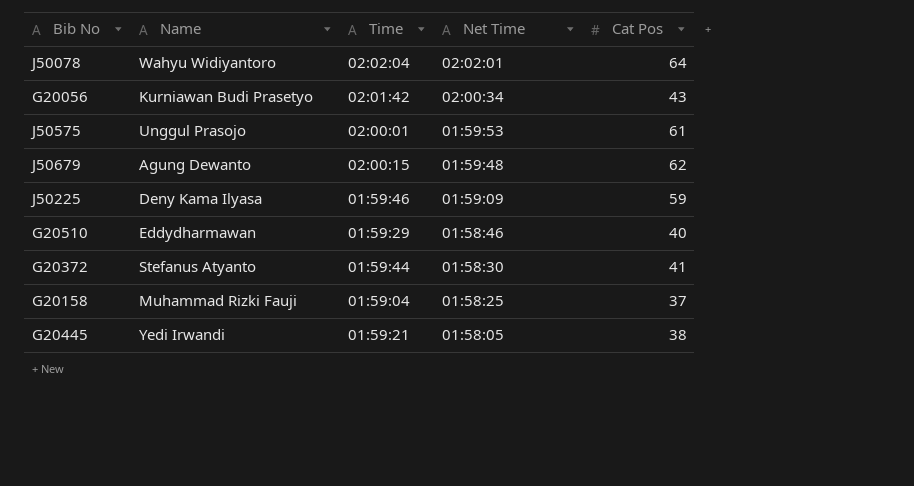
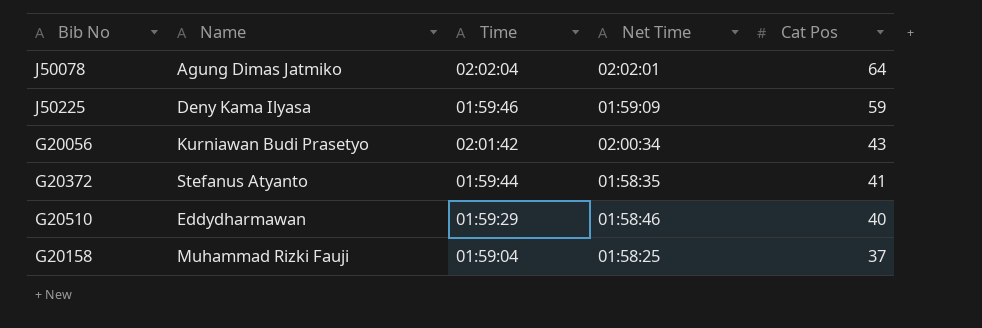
row order: Net Time descending -> Cat Pos descending
row J50575: Unggul Prasojo | 02:00:01 | 01:59:53 | 61 -> none
row J50679: Agung Dewanto | 02:00:15 | 01:59:48 | 62 -> none
row G20445: Yedi Irwandi | 01:59:21 | 01:58:05 | 38 -> none
J50078 | Name: Wahyu Widiyantoro -> Agung Dimas Jatmiko
G20372 | Net Time: 01:58:30 -> 01:58:35

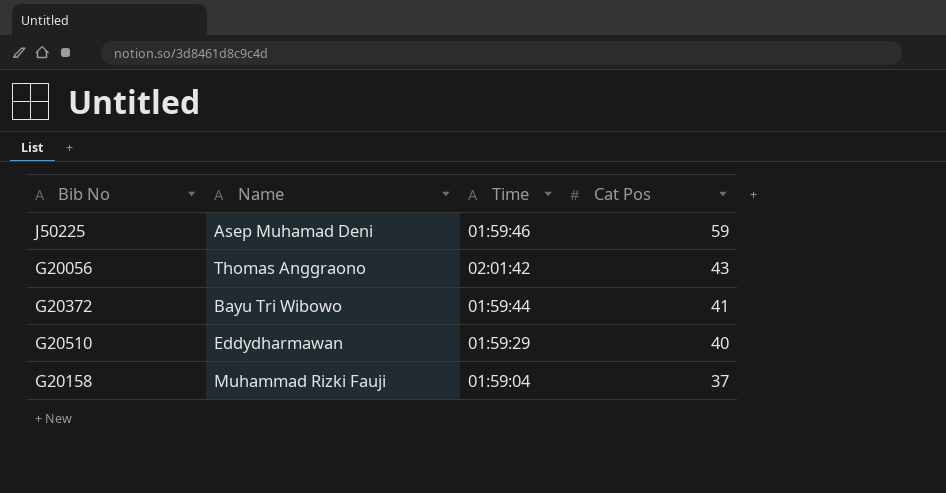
column Net Time | position: 4 -> none
row J50078: Agung Dimas Jatmiko | 02:02:04 | 02:02:01 | 64 -> none
J50225 | Name: Deny Kama Ilyasa -> Asep Muhamad Deni
G20056 | Name: Kurniawan Budi Prasetyo -> Thomas Anggraono
G20372 | Name: Stefanus Atyanto -> Bayu Tri Wibowo

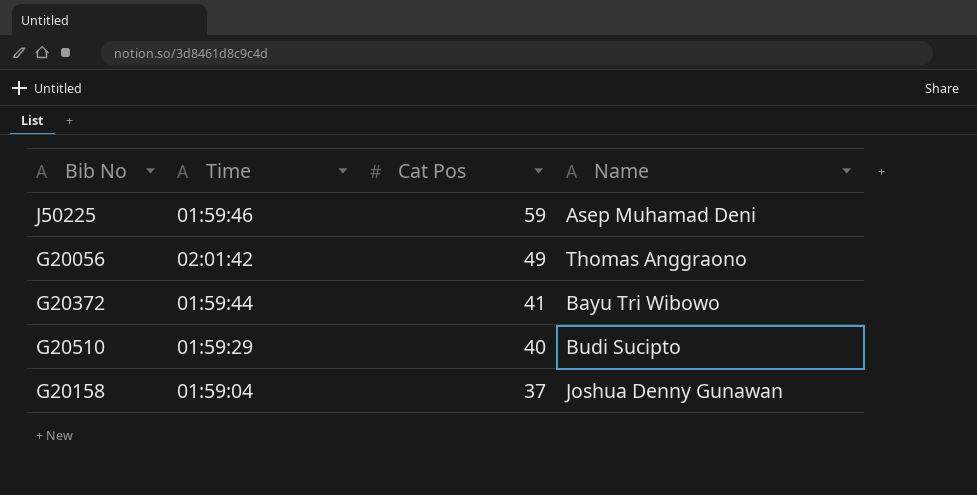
column Name | position: 2 -> 4
G20056 | Cat Pos: 43 -> 49
G20510 | Name: Eddydharmawan -> Budi Sucipto
G20158 | Name: Muhammad Rizki Fauji -> Joshua Denny Gunawan

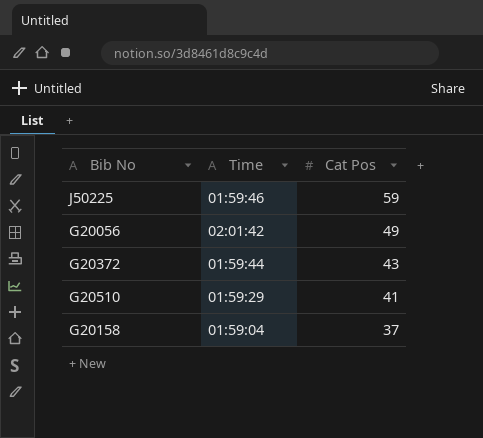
column Name | position: 4 -> none
G20372 | Cat Pos: 41 -> 43
G20510 | Cat Pos: 40 -> 41

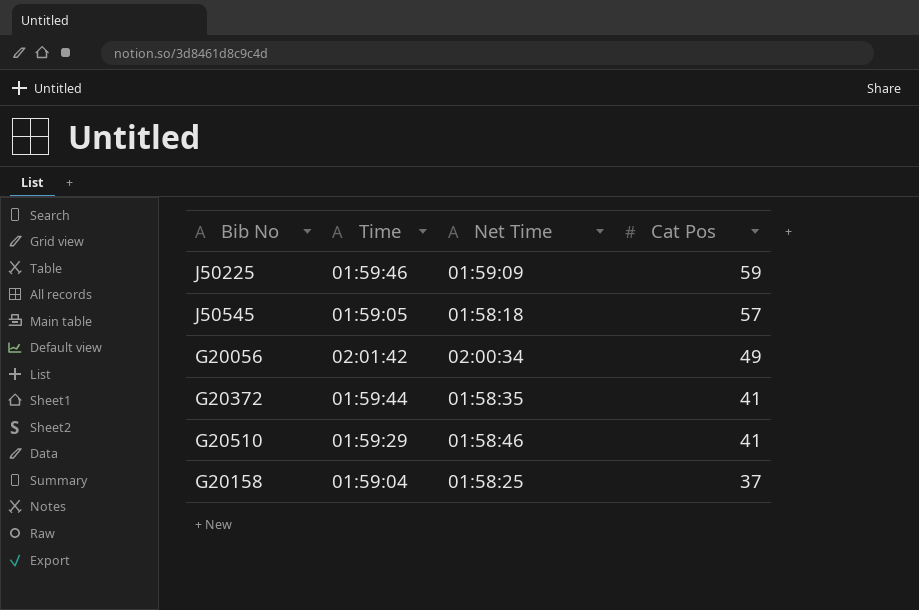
column Net Time | position: none -> 3
row J50545: none -> 01:59:05 | 01:58:18 | 57
G20372 | Cat Pos: 43 -> 41

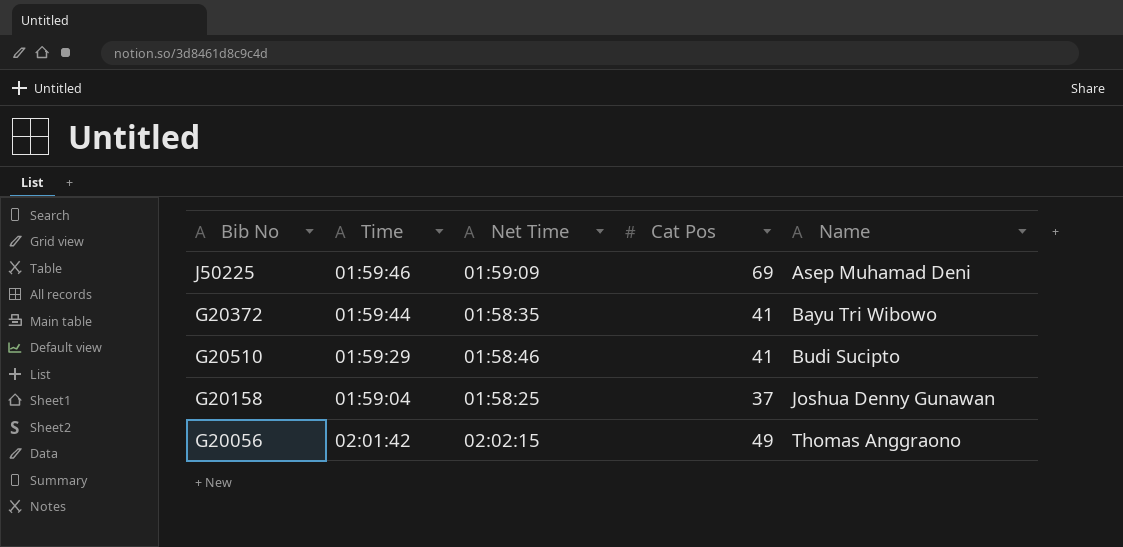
row order: Cat Pos descending -> Name ascending
column Name | position: none -> 5
row J50545: 01:59:05 | 01:58:18 | 57 -> none
J50225 | Cat Pos: 59 -> 69
G20056 | Net Time: 02:00:34 -> 02:02:15

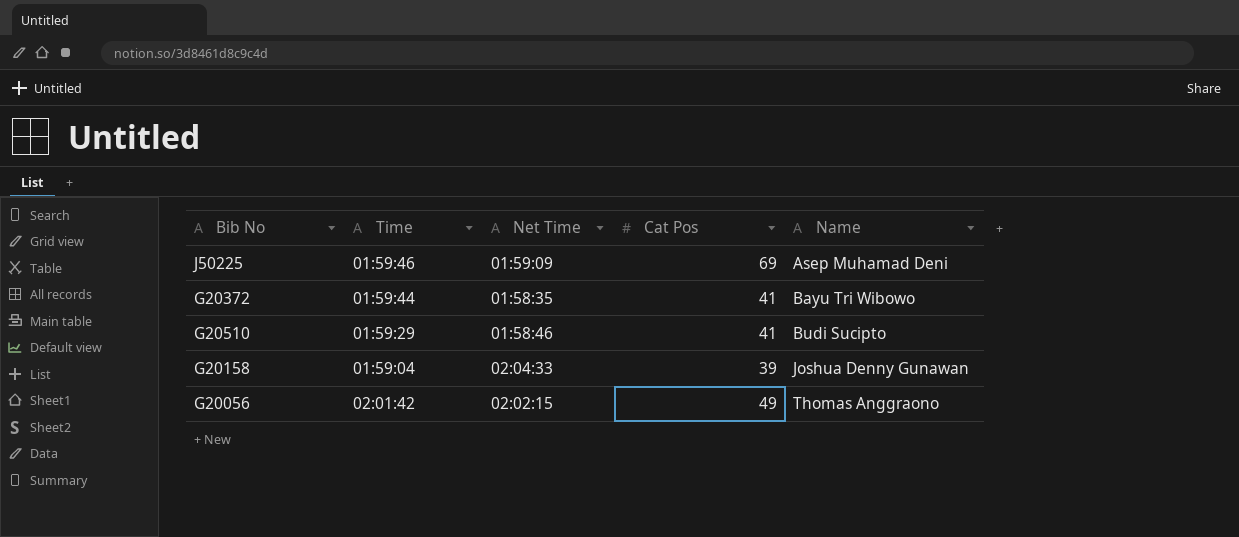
G20158 | Net Time: 01:58:25 -> 02:04:33
G20158 | Cat Pos: 37 -> 39

